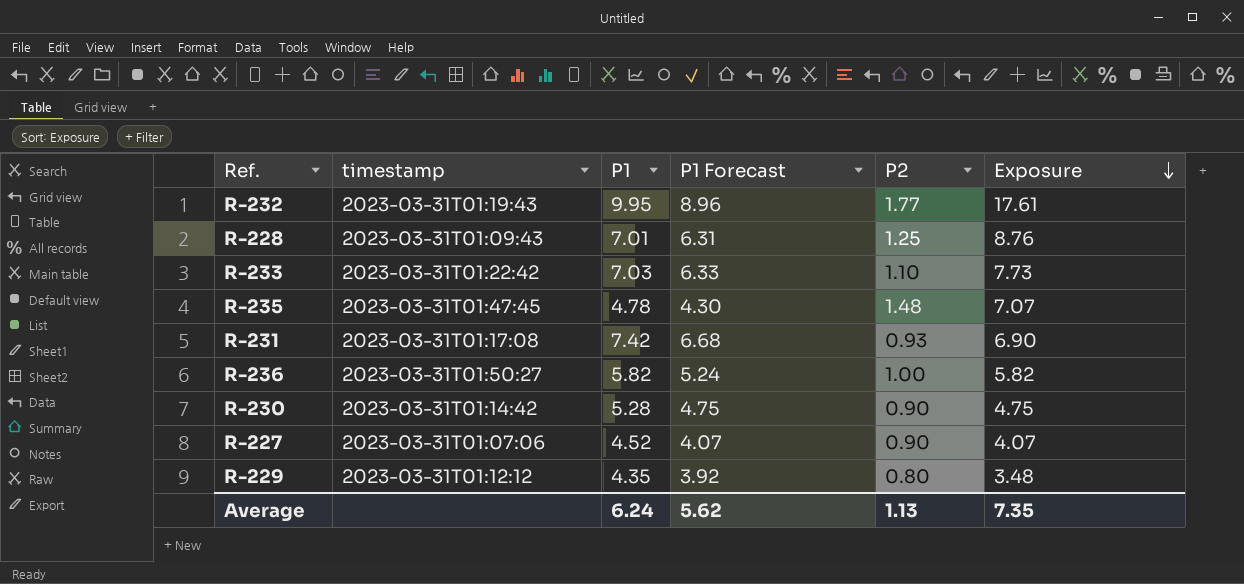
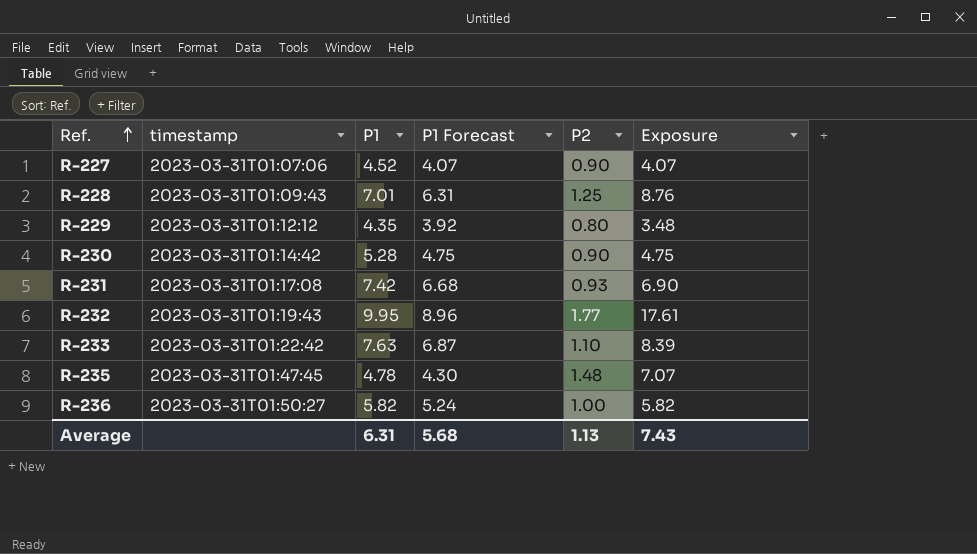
row order: Exposure descending -> Ref. ascending
R-233 | P1: 7.03 -> 7.63
R-233 | P1 Forecast: 6.33 -> 6.87
R-233 | Exposure: 7.73 -> 8.39
Average | P1: 6.24 -> 6.31
Average | P1 Forecast: 5.62 -> 5.68
Average | Exposure: 7.35 -> 7.43

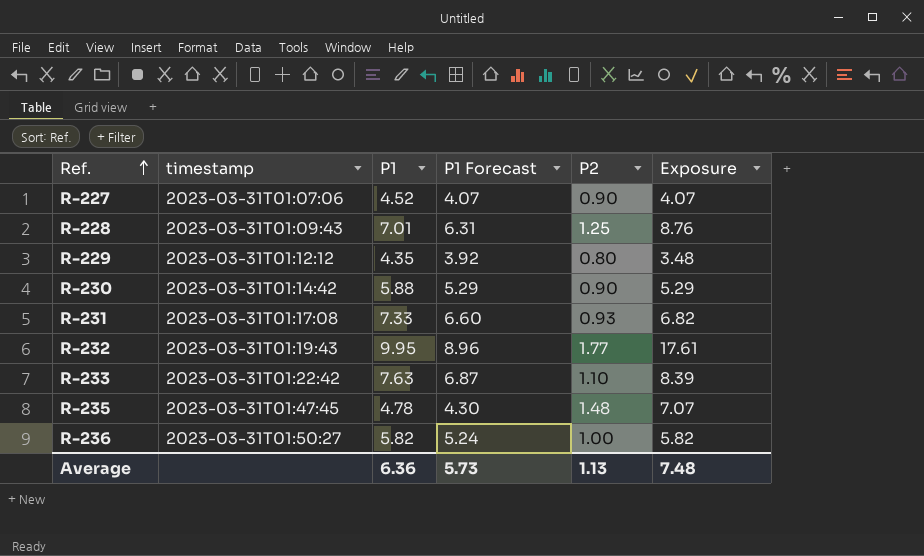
R-230 | P1: 5.28 -> 5.88
R-230 | P1 Forecast: 4.75 -> 5.29
R-230 | Exposure: 4.75 -> 5.29
R-231 | P1: 7.42 -> 7.33
R-231 | P1 Forecast: 6.68 -> 6.60
R-231 | Exposure: 6.90 -> 6.82
Average | P1: 6.31 -> 6.36
Average | P1 Forecast: 5.68 -> 5.73
Average | Exposure: 7.43 -> 7.48

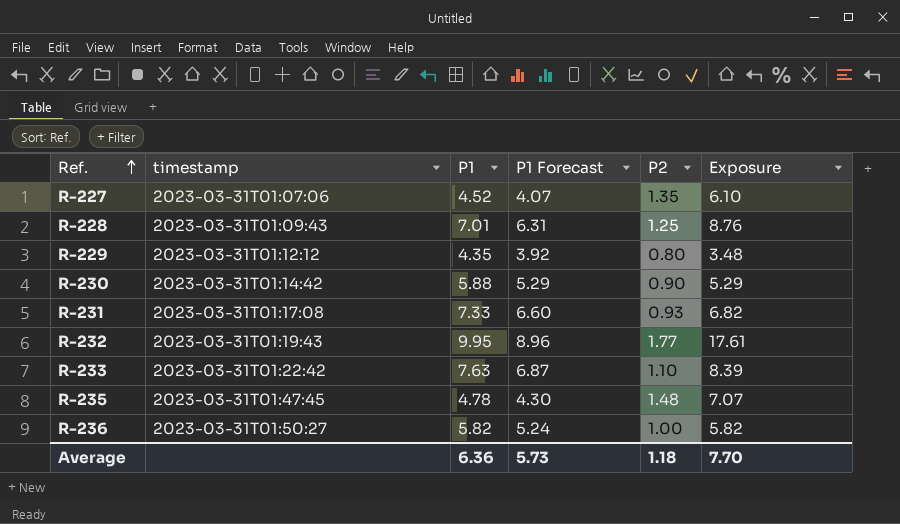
R-227 | P2: 0.90 -> 1.35
R-227 | Exposure: 4.07 -> 6.10
Average | P2: 1.13 -> 1.18
Average | Exposure: 7.48 -> 7.70

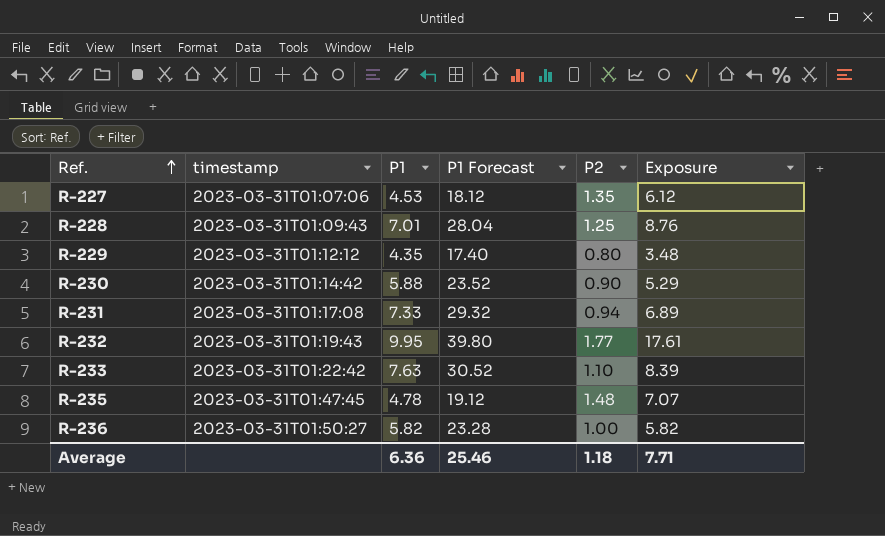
column P1 Forecast | formula: [P1] * 0.9 -> [P1] * 4
R-227 | P1: 4.52 -> 4.53
R-227 | Exposure: 6.10 -> 6.12
R-231 | P2: 0.93 -> 0.94
R-231 | Exposure: 6.82 -> 6.89
Average | P1 Forecast: 5.73 -> 25.46
Average | Exposure: 7.70 -> 7.71

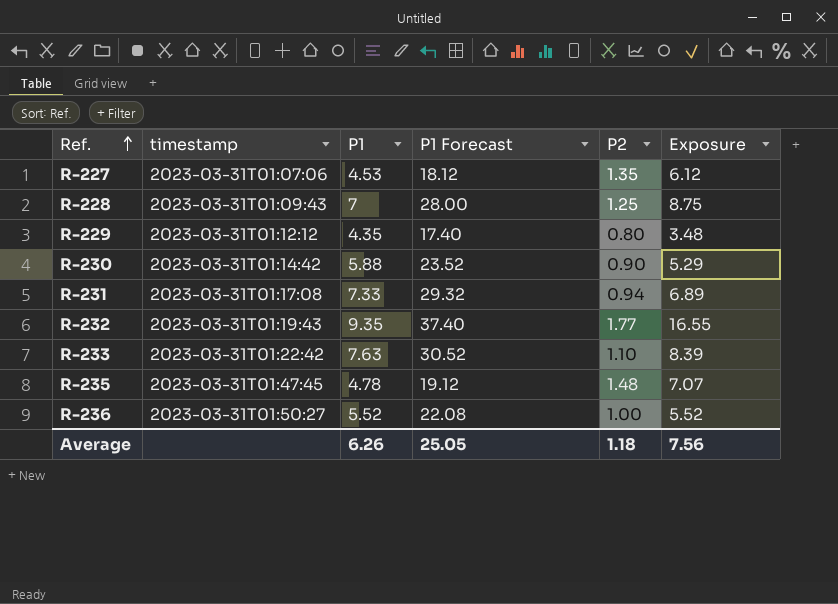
R-228 | P1: 7.01 -> 7
R-228 | P1 Forecast: 28.04 -> 28.00
R-228 | Exposure: 8.76 -> 8.75
R-232 | P1: 9.95 -> 9.35
R-232 | P1 Forecast: 39.80 -> 37.40
R-232 | Exposure: 17.61 -> 16.55
R-236 | P1: 5.82 -> 5.52
R-236 | P1 Forecast: 23.28 -> 22.08
R-236 | Exposure: 5.82 -> 5.52
Average | P1: 6.36 -> 6.26
Average | P1 Forecast: 25.46 -> 25.05
Average | Exposure: 7.71 -> 7.56

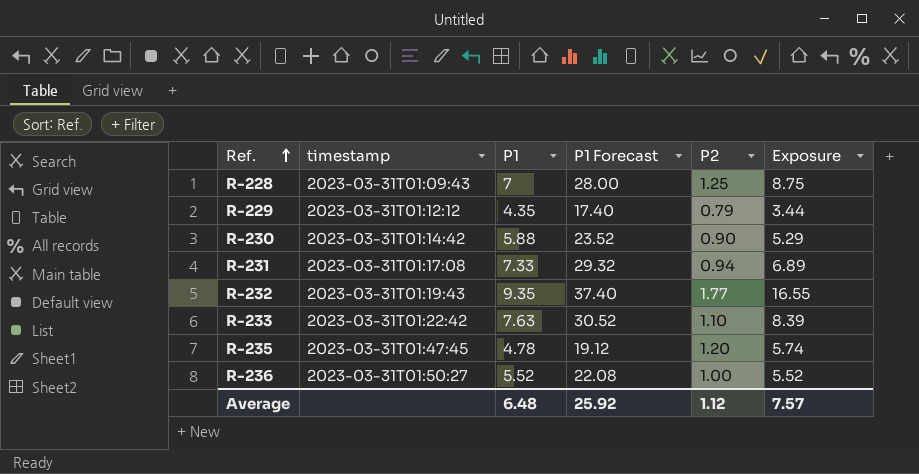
row R-227: 2023-03-31T01:07:06 | 4.53 | 18.12 | 1.35 | 6.12 -> none
R-229 | P2: 0.80 -> 0.79
R-229 | Exposure: 3.48 -> 3.44
R-235 | P2: 1.48 -> 1.20
R-235 | Exposure: 7.07 -> 5.74
Average | P1: 6.26 -> 6.48
Average | P1 Forecast: 25.05 -> 25.92
Average | P2: 1.18 -> 1.12
Average | Exposure: 7.56 -> 7.57

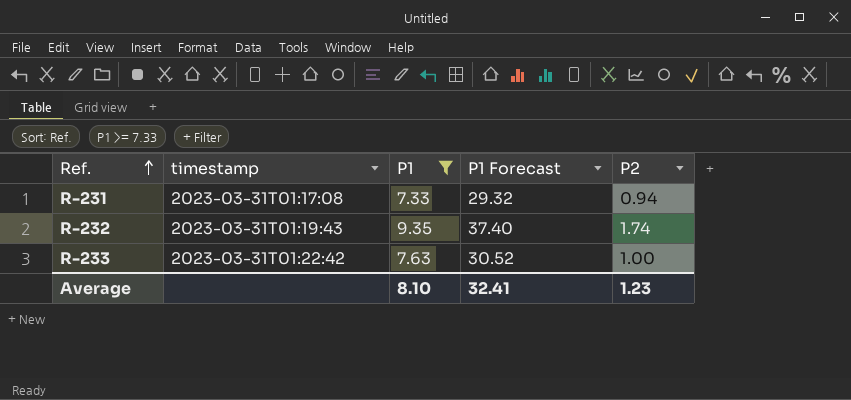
filter: none -> P1 >= 7.33
column Exposure | formula: [P1] * [P2] -> none
R-232 | P2: 1.77 -> 1.74
R-233 | P2: 1.10 -> 1.00
Average | P1: 6.48 -> 8.10
Average | P1 Forecast: 25.92 -> 32.41
Average | P2: 1.12 -> 1.23

